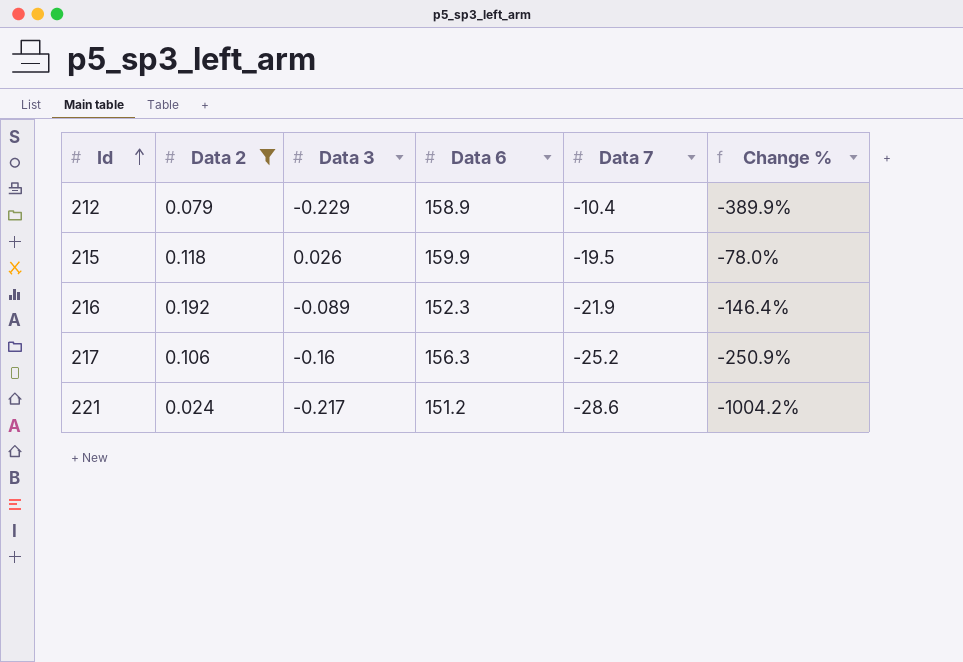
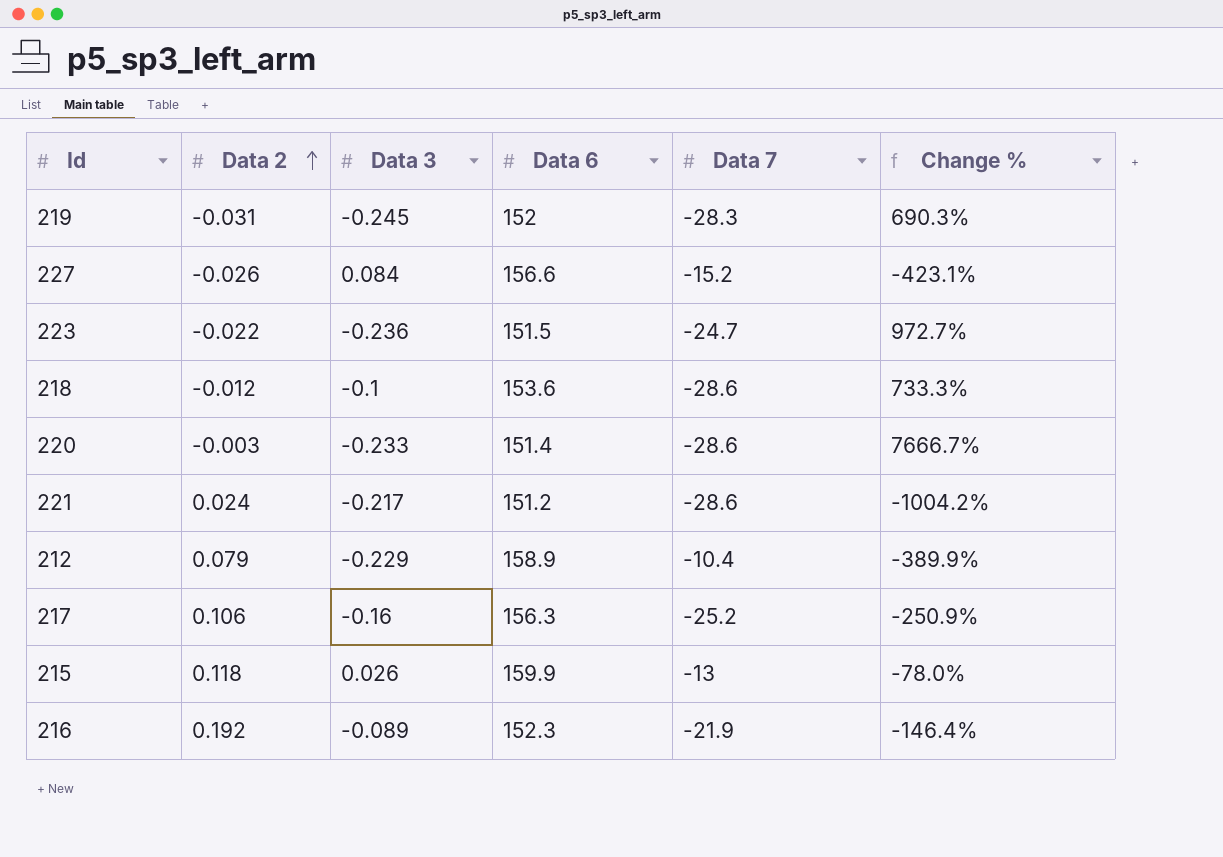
filter: Data 2 >= 0.024 -> none
row order: Id ascending -> Data 2 ascending
215 | Data 7: -19.5 -> -13

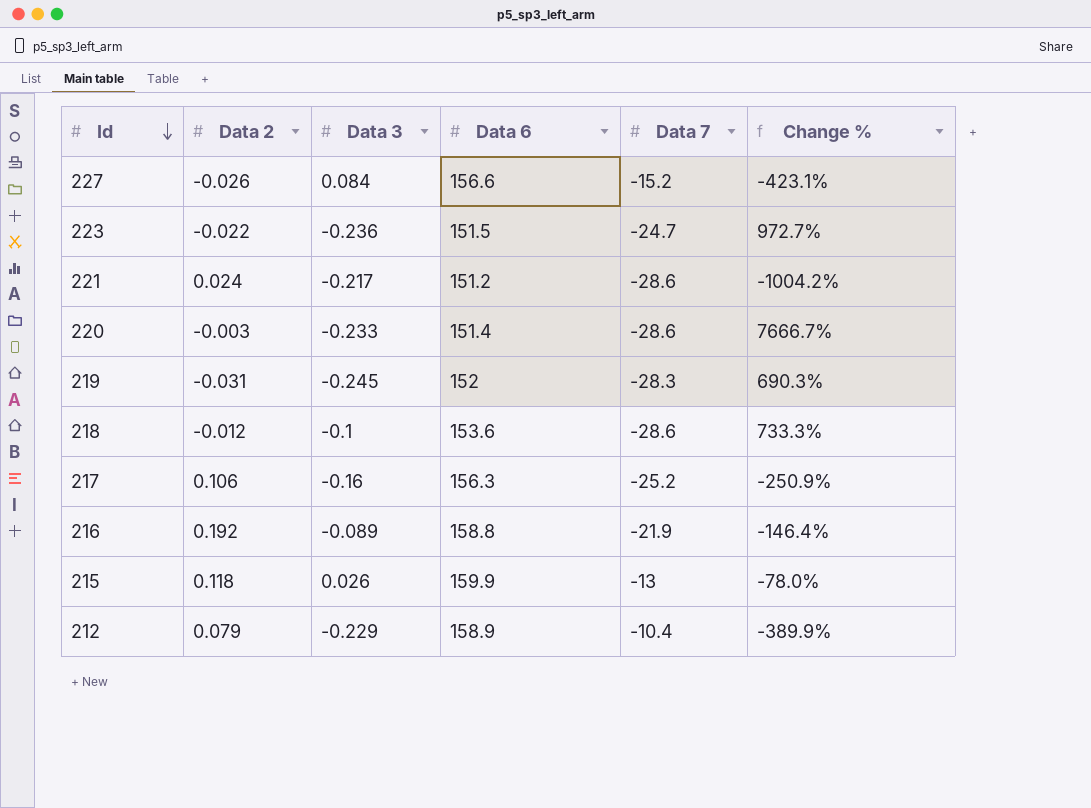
row order: Data 2 ascending -> Id descending
216 | Data 6: 152.3 -> 158.8

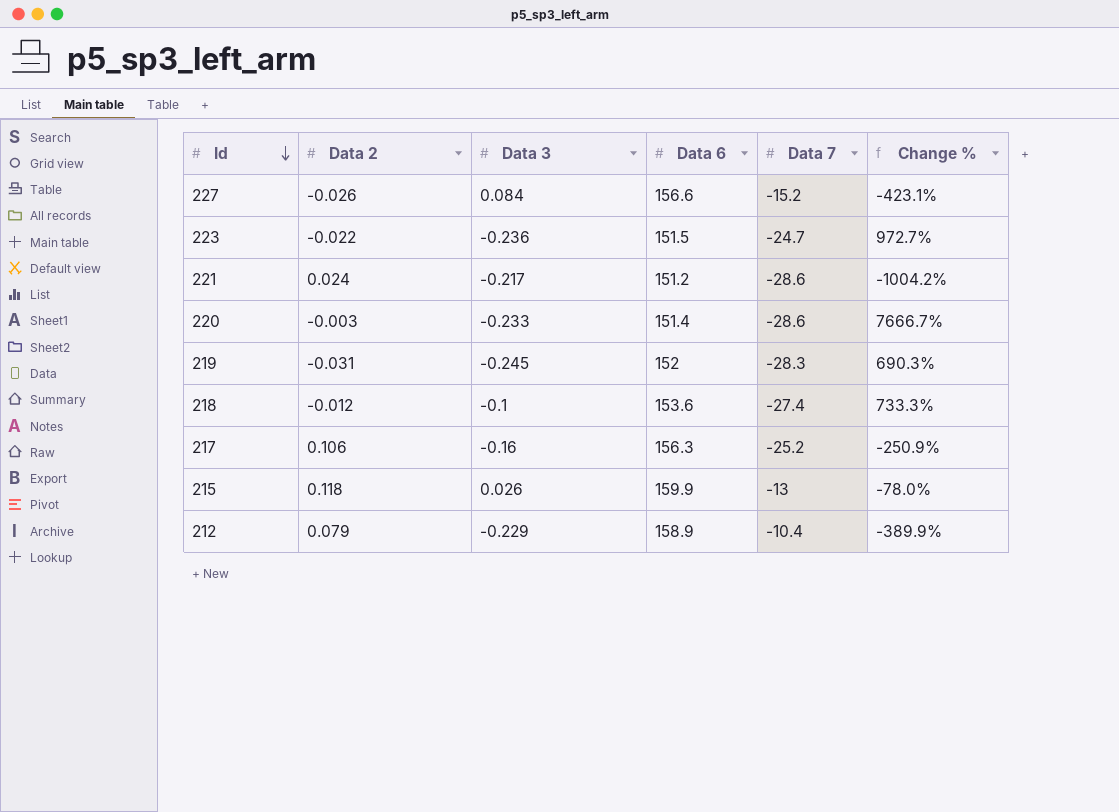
row 216: 0.192 | -0.089 | 158.8 | -21.9 | -146.4% -> none
218 | Data 7: -28.6 -> -27.4

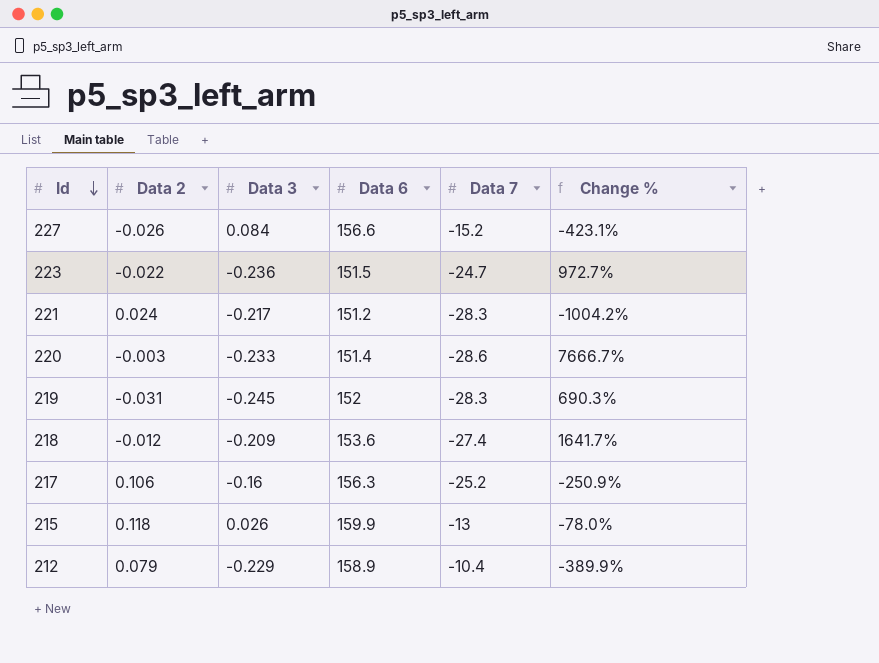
221 | Data 7: -28.6 -> -28.3
218 | Data 3: -0.1 -> -0.209
218 | Change %: 733.3% -> 1641.7%

